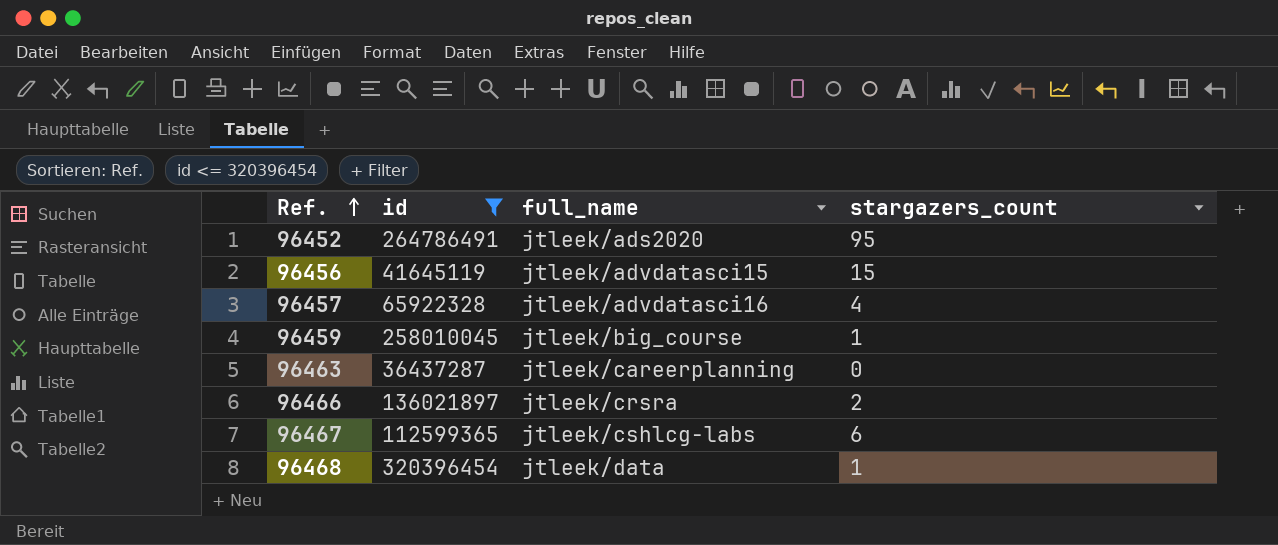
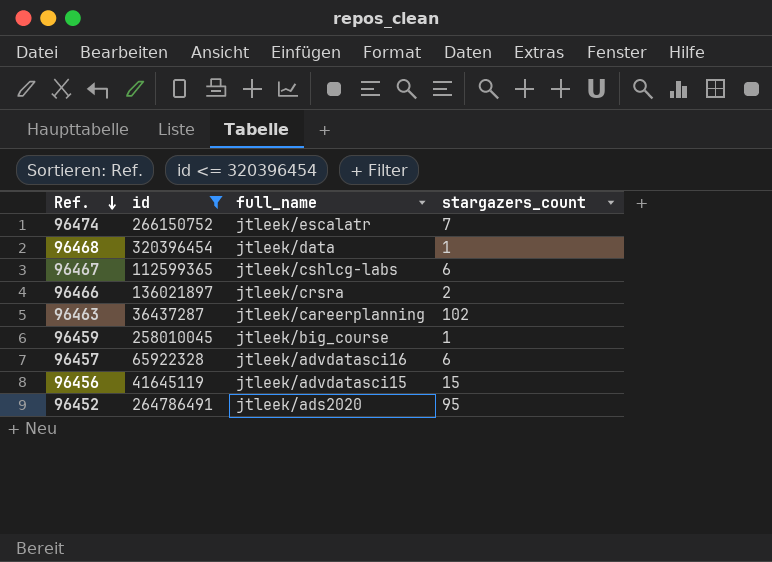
row order: Ref. ascending -> Ref. descending
row 96474: none -> 266150752 | jtleek/escalatr | 7
96463 | stargazers_count: 0 -> 102
96457 | stargazers_count: 4 -> 6

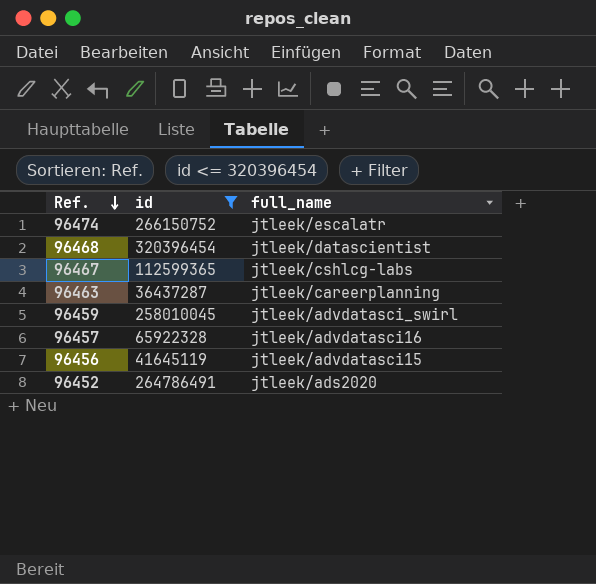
column stargazers_count | position: 4 -> none
row 96466: 136021897 | jtleek/crsra | 2 -> none
96468 | full_name: jtleek/data -> jtleek/datascientist
96459 | full_name: jtleek/big_course -> jtleek/advdatasci_swirl

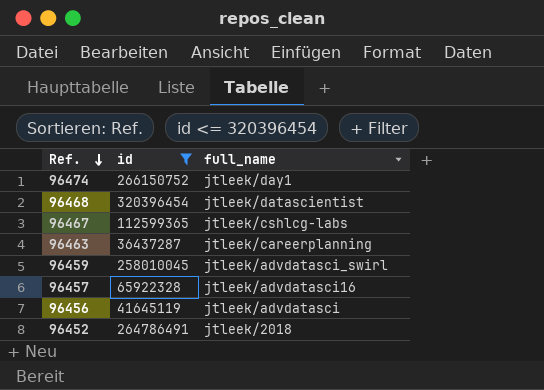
96474 | full_name: jtleek/escalatr -> jtleek/day1
96456 | full_name: jtleek/advdatasci15 -> jtleek/advdatasci
96452 | full_name: jtleek/ads2020 -> jtleek/2018

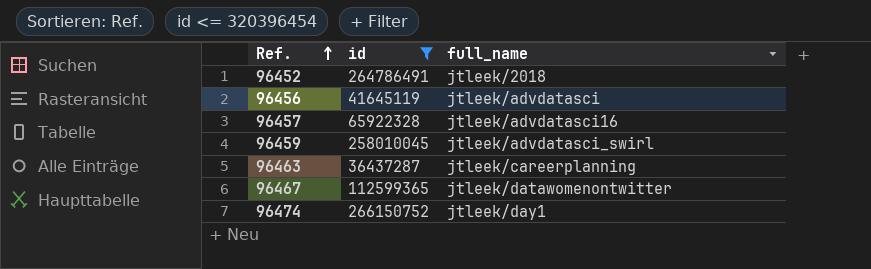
row order: Ref. descending -> Ref. ascending
row 96468: 320396454 | jtleek/datascientist -> none
96467 | full_name: jtleek/cshlcg-labs -> jtleek/datawomenontwitter

